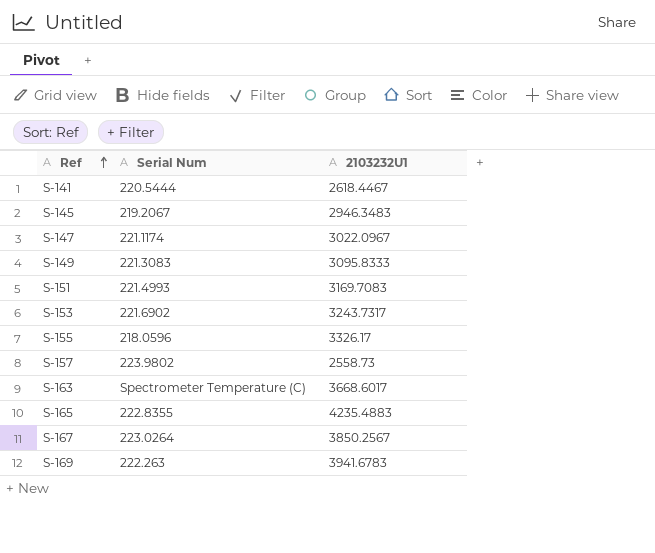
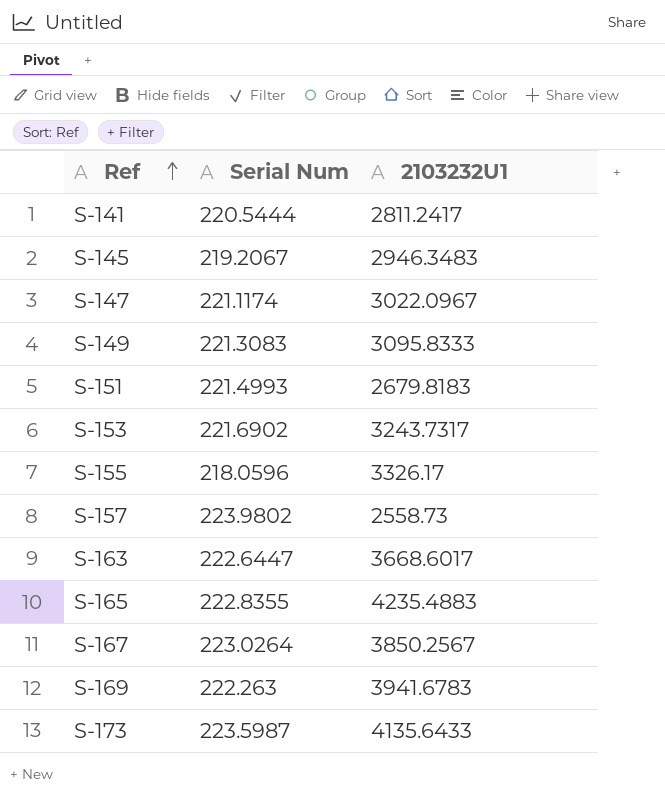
S-141 | 2103232U1: 2618.4467 -> 2811.2417
S-151 | 2103232U1: 3169.7083 -> 2679.8183
S-163 | Serial Num: Spectrometer Temperature (C) -> 222.6447
row S-173: none -> 223.5987 | 4135.6433

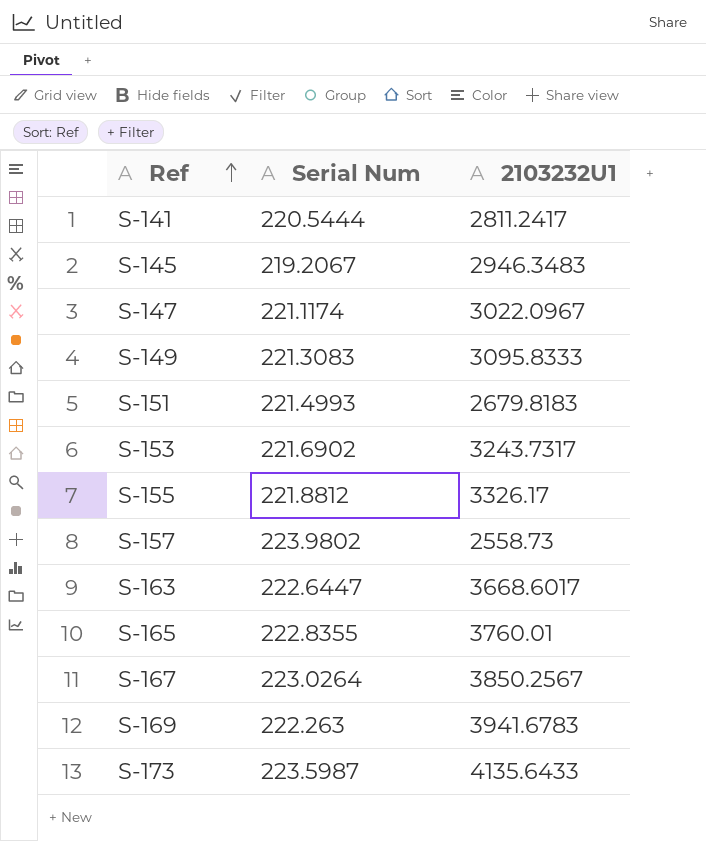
S-155 | Serial Num: 218.0596 -> 221.8812
S-165 | 2103232U1: 4235.4883 -> 3760.01

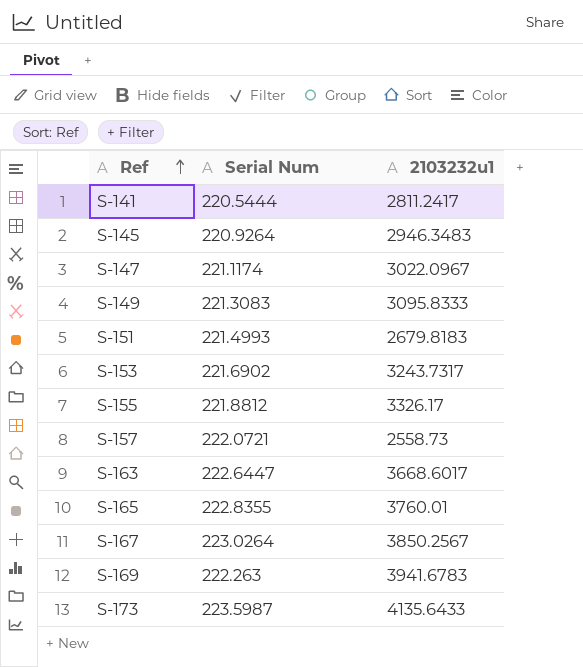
column name: 2103232U1 -> 2103232u1
S-145 | Serial Num: 219.2067 -> 220.9264
S-157 | Serial Num: 223.9802 -> 222.0721

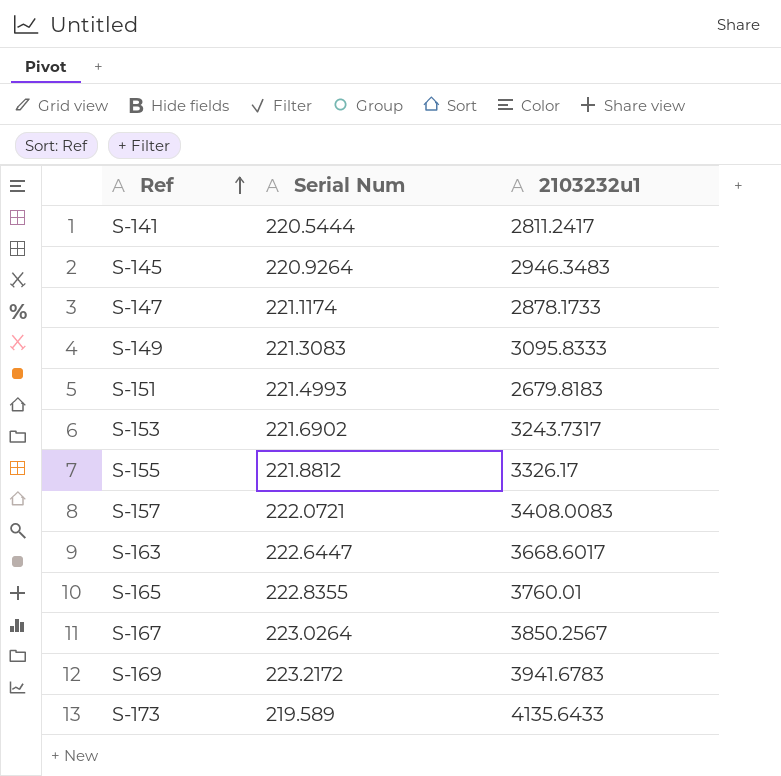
S-147 | 2103232u1: 3022.0967 -> 2878.1733
S-157 | 2103232u1: 2558.73 -> 3408.0083
S-169 | Serial Num: 222.263 -> 223.2172
S-173 | Serial Num: 223.5987 -> 219.589

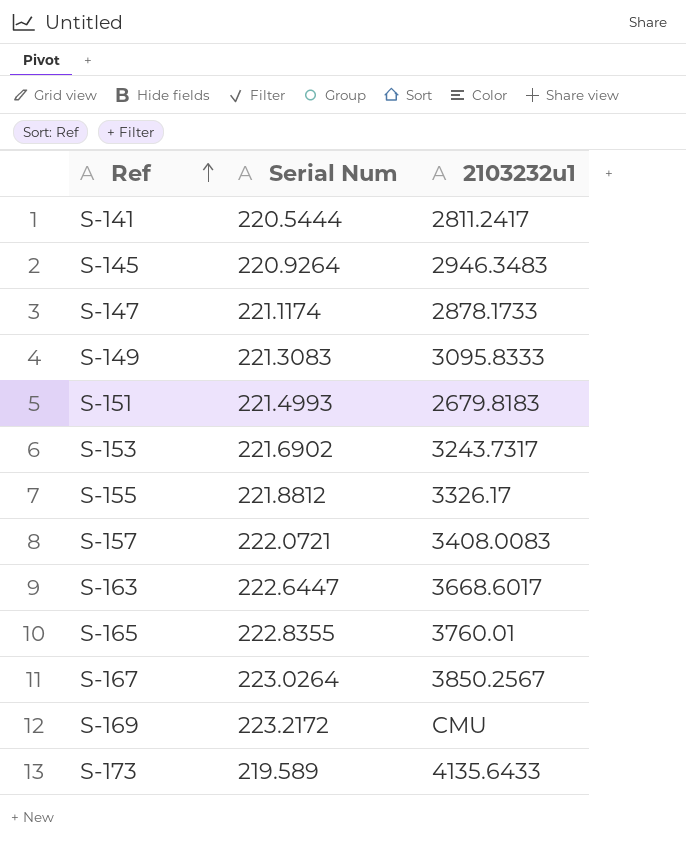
S-169 | 2103232u1: 3941.6783 -> CMU

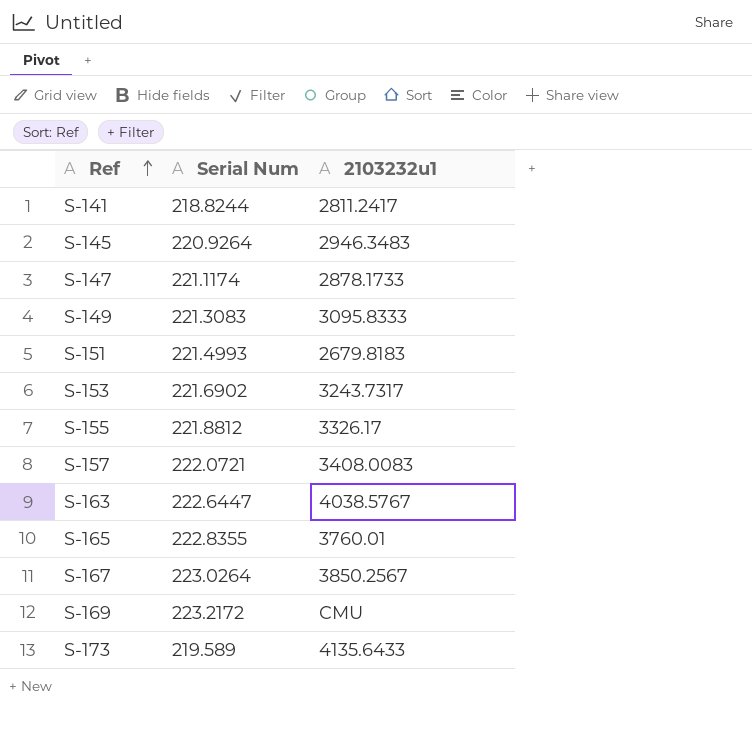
S-141 | Serial Num: 220.5444 -> 218.8244
S-163 | 2103232u1: 3668.6017 -> 4038.5767

